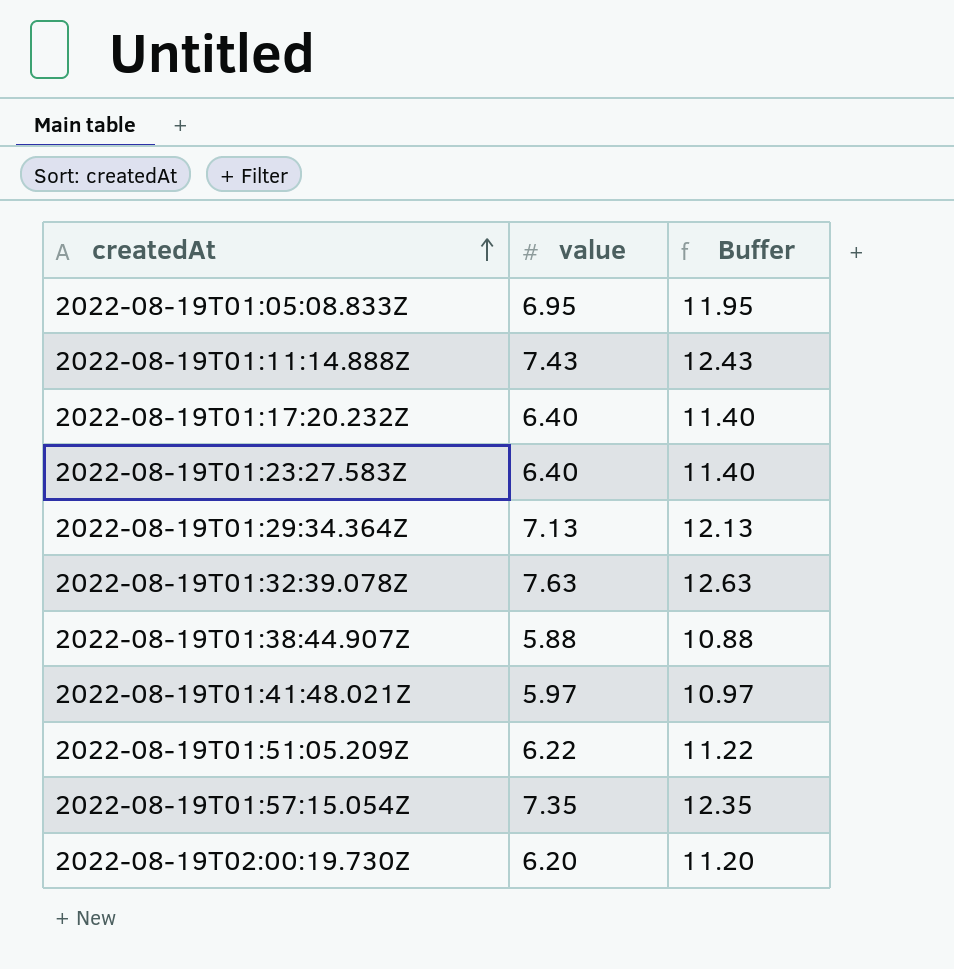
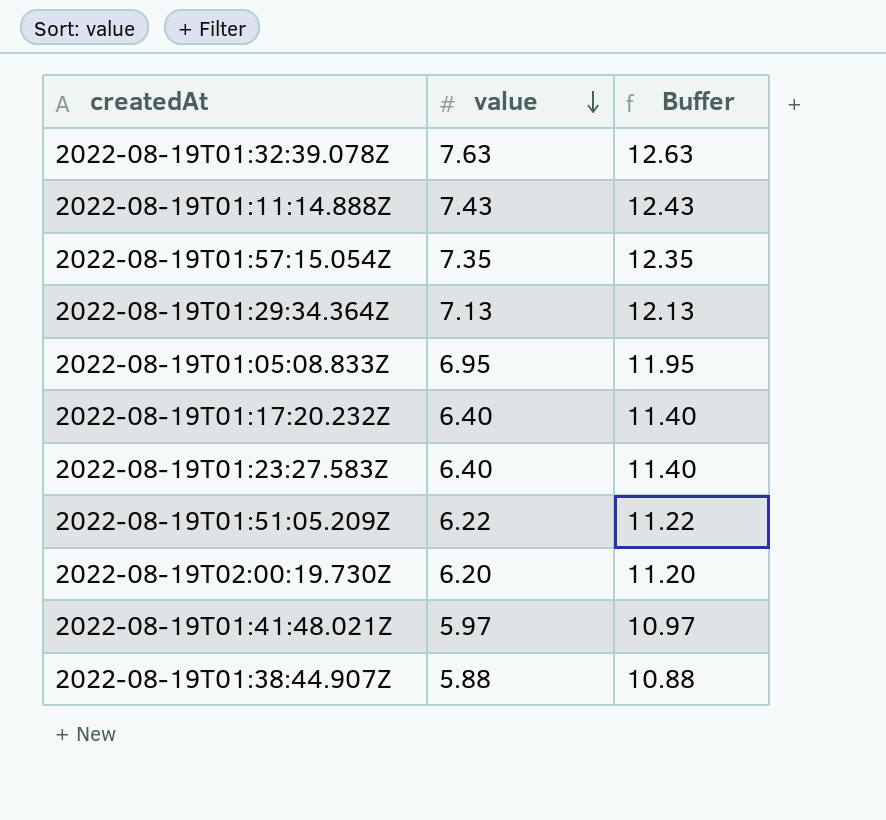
row order: createdAt ascending -> value descending

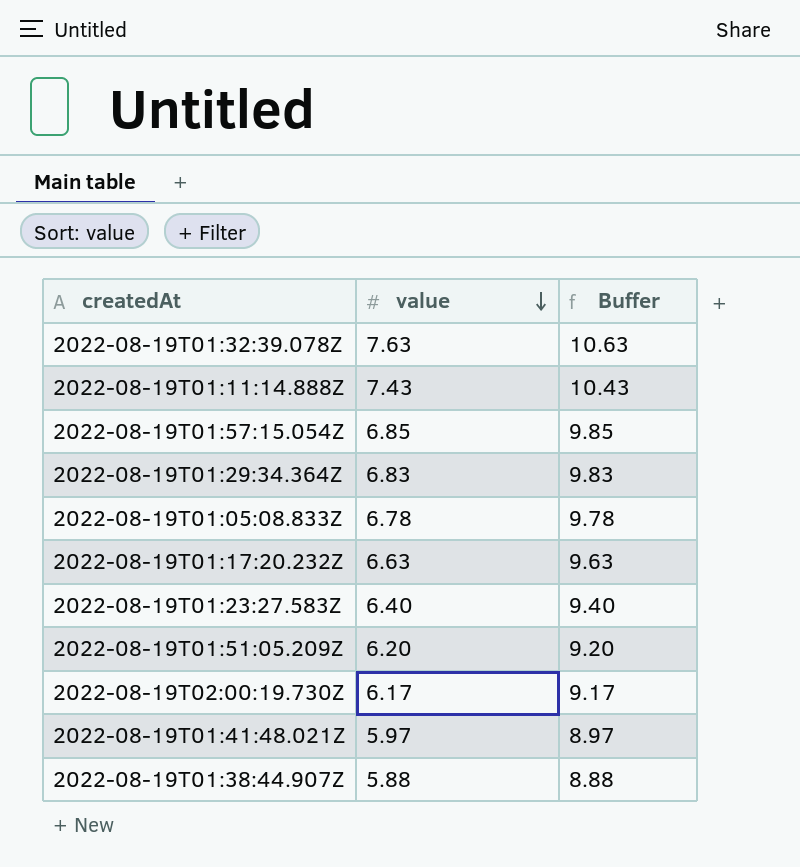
column Buffer | formula: [value] + 5 -> [value] + 3
2022-08-19T01:57:15.054Z | value: 7.35 -> 6.85
2022-08-19T01:29:34.364Z | value: 7.13 -> 6.83
2022-08-19T01:05:08.833Z | value: 6.95 -> 6.78
2022-08-19T01:17:20.232Z | value: 6.40 -> 6.63
2022-08-19T01:51:05.209Z | value: 6.22 -> 6.20
2022-08-19T02:00:19.730Z | value: 6.20 -> 6.17

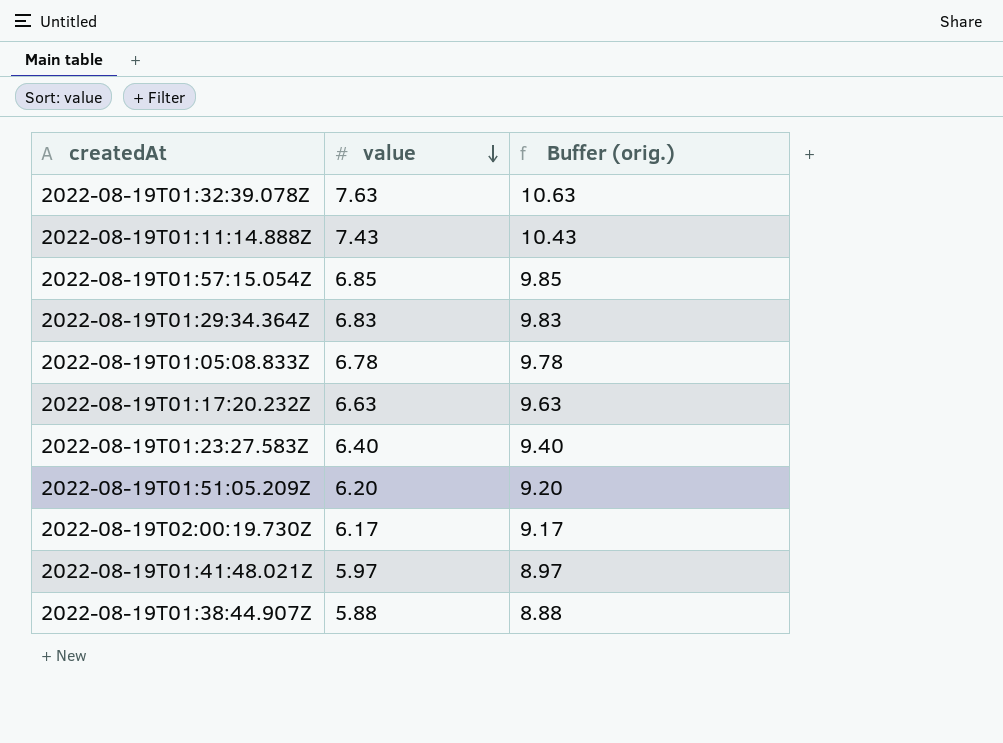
column name: Buffer -> Buffer (orig.)

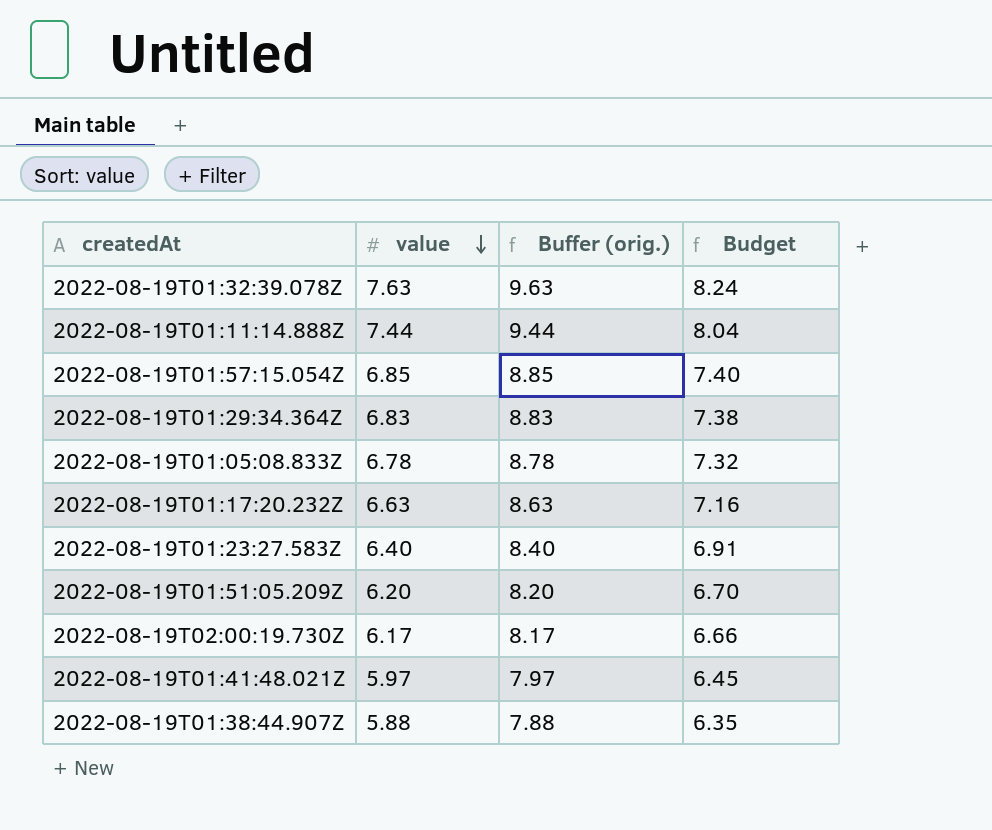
column Buffer (orig.) | formula: [value] + 3 -> [value] + 2
column Budget | formula: none -> [value] * 1.08
2022-08-19T01:11:14.888Z | value: 7.43 -> 7.44

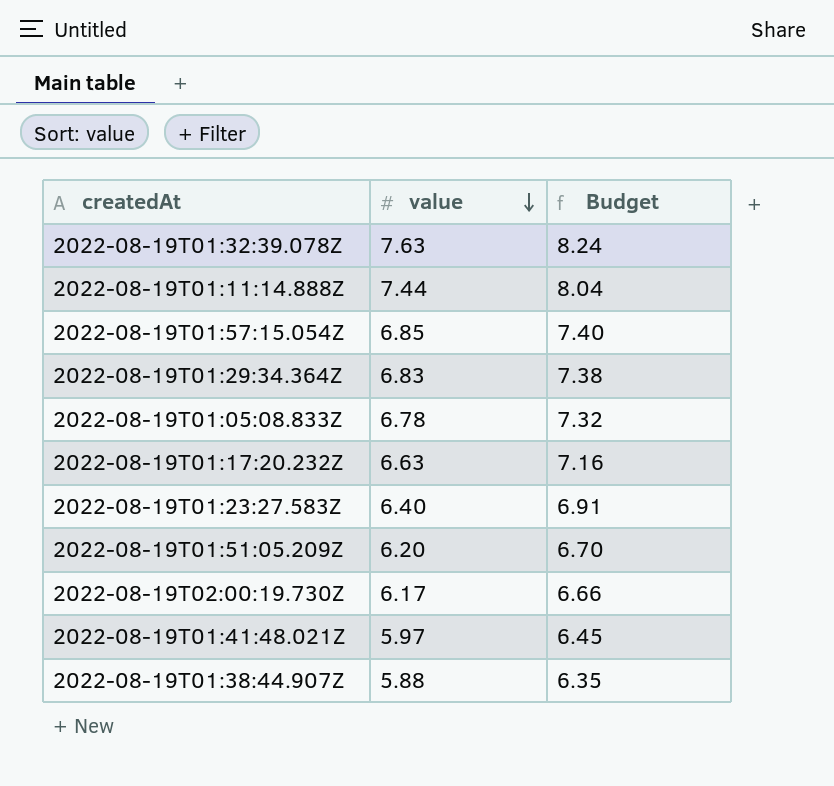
column Buffer (orig.) | formula: [value] + 2 -> none

